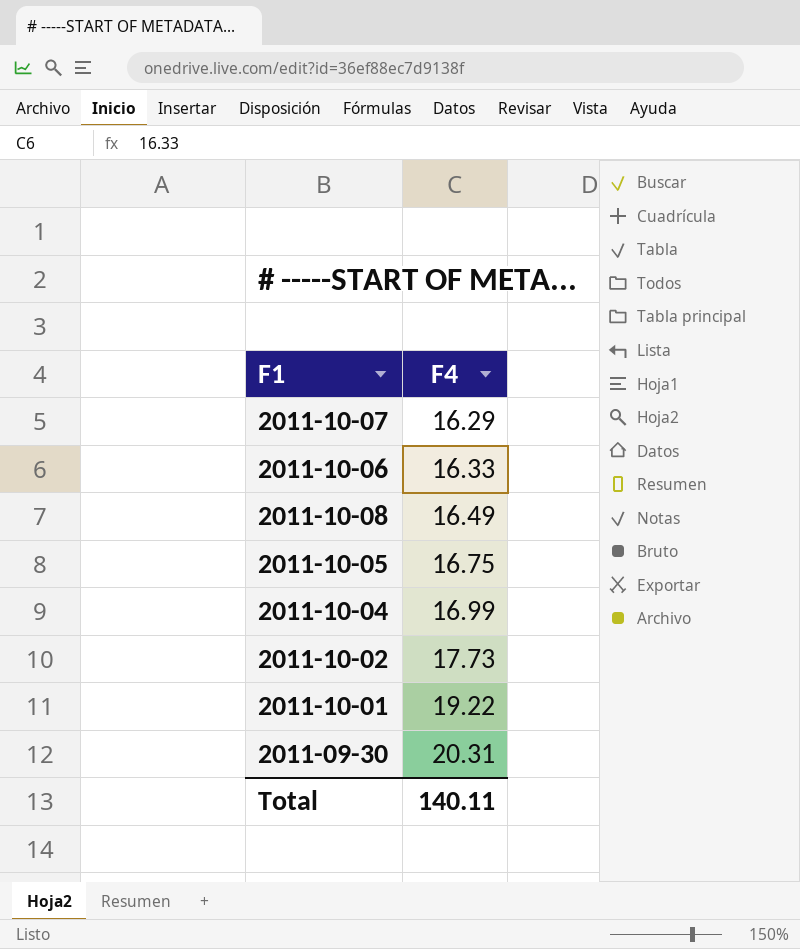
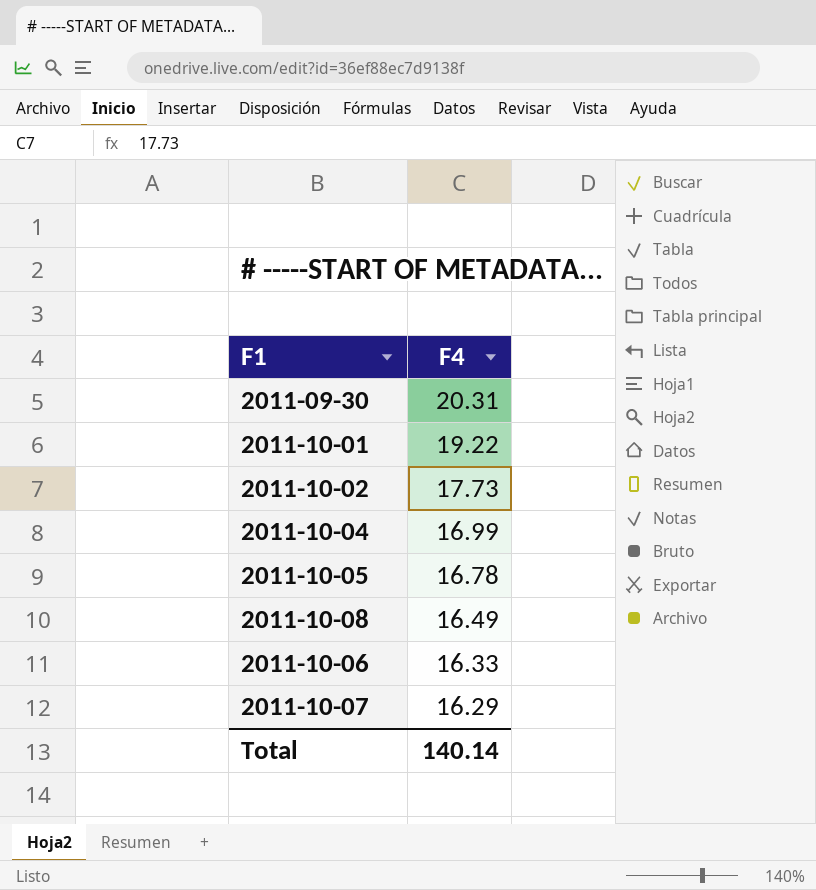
row order: F4 ascending -> F4 descending
2011-10-05 | F4: 16.75 -> 16.78
Total | F4: 140.11 -> 140.14

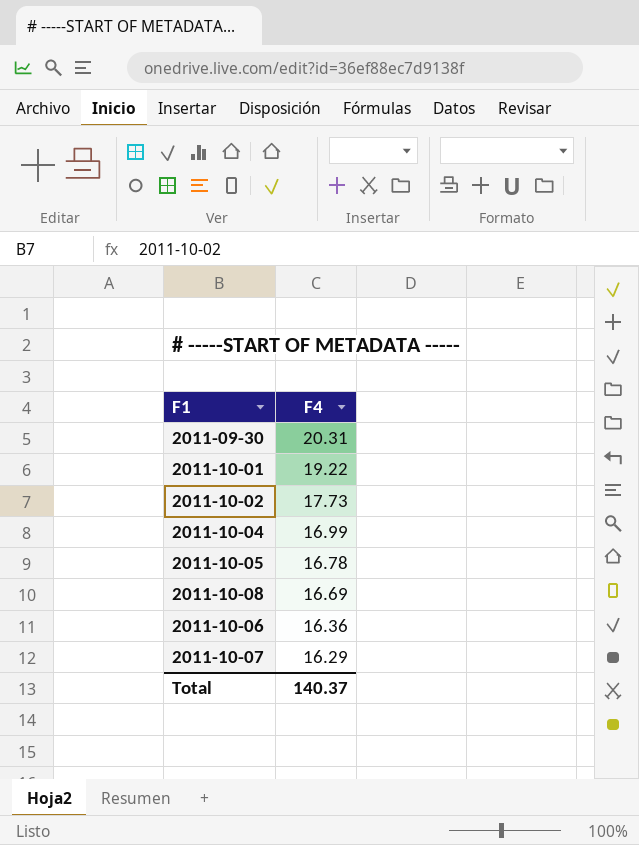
2011-10-08 | F4: 16.49 -> 16.69
2011-10-06 | F4: 16.33 -> 16.36
Total | F4: 140.14 -> 140.37

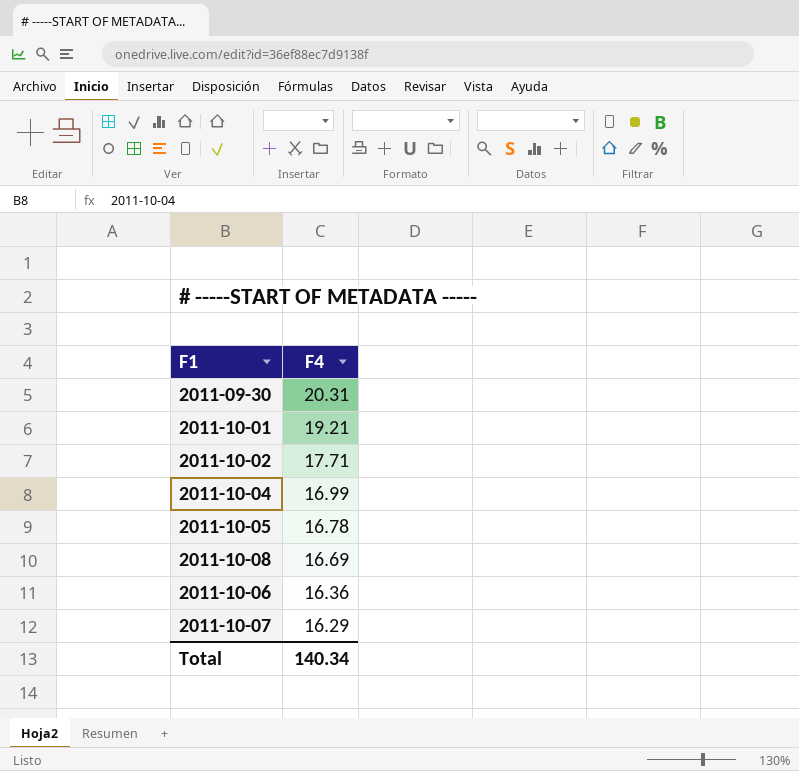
2011-10-01 | F4: 19.22 -> 19.21
2011-10-02 | F4: 17.73 -> 17.71
Total | F4: 140.37 -> 140.34

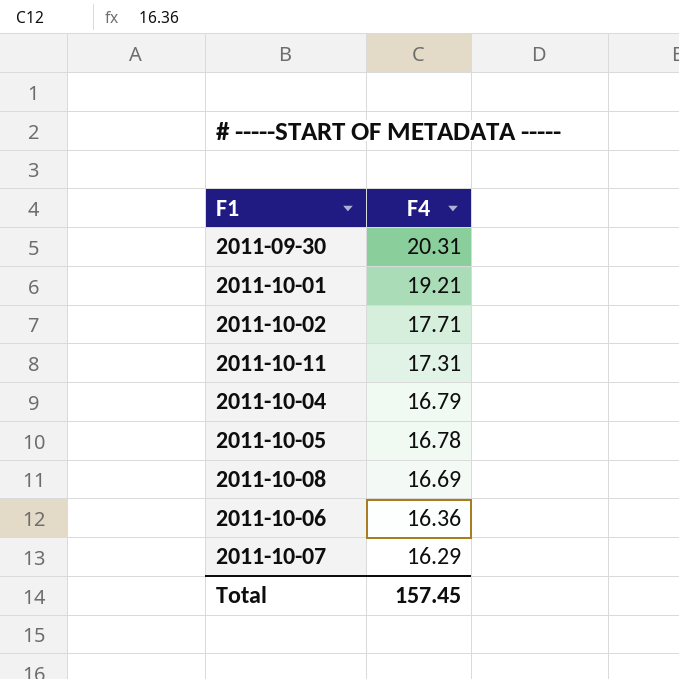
row 2011-10-11: none -> 17.31
2011-10-04 | F4: 16.99 -> 16.79
Total | F4: 140.34 -> 157.45

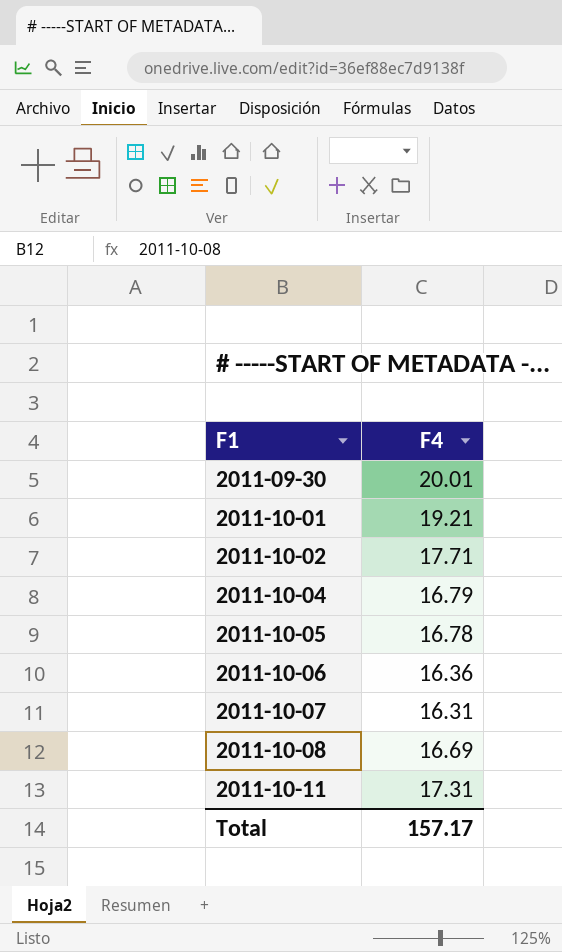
row order: F4 descending -> F1 ascending
2011-09-30 | F4: 20.31 -> 20.01
2011-10-07 | F4: 16.29 -> 16.31
Total | F4: 157.45 -> 157.17

